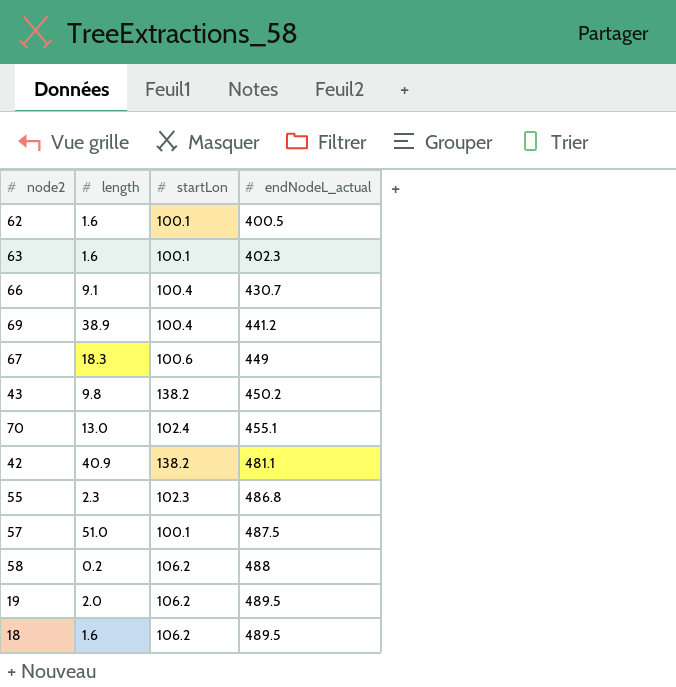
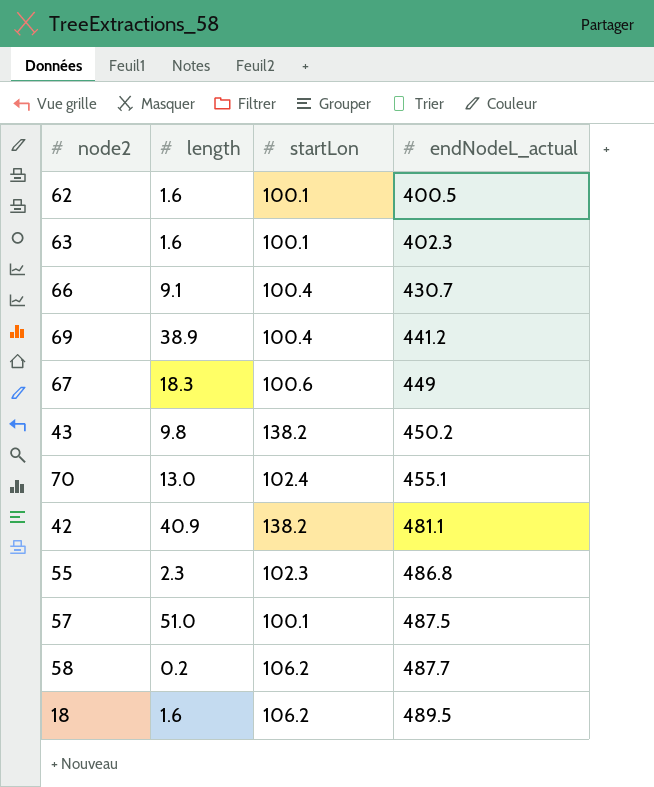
row 19: 2.0 | 106.2 | 489.5 -> none
58 | endNodeL_actual: 488 -> 487.7

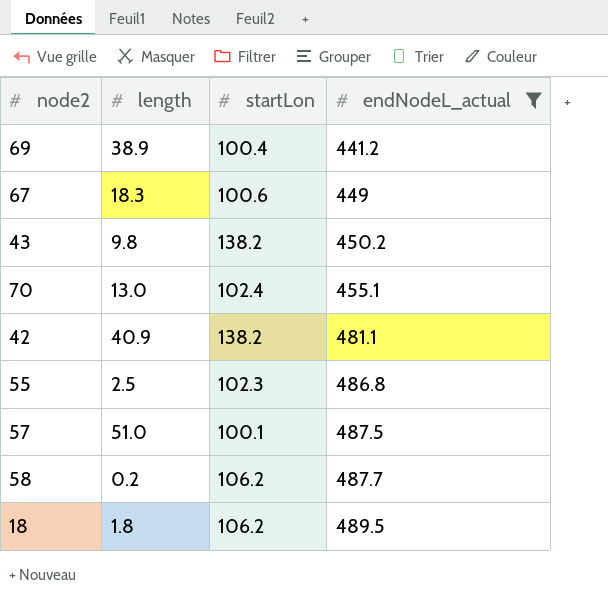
filter: none -> endNodeL_actual >= 441.2
55 | length: 2.3 -> 2.5
18 | length: 1.6 -> 1.8

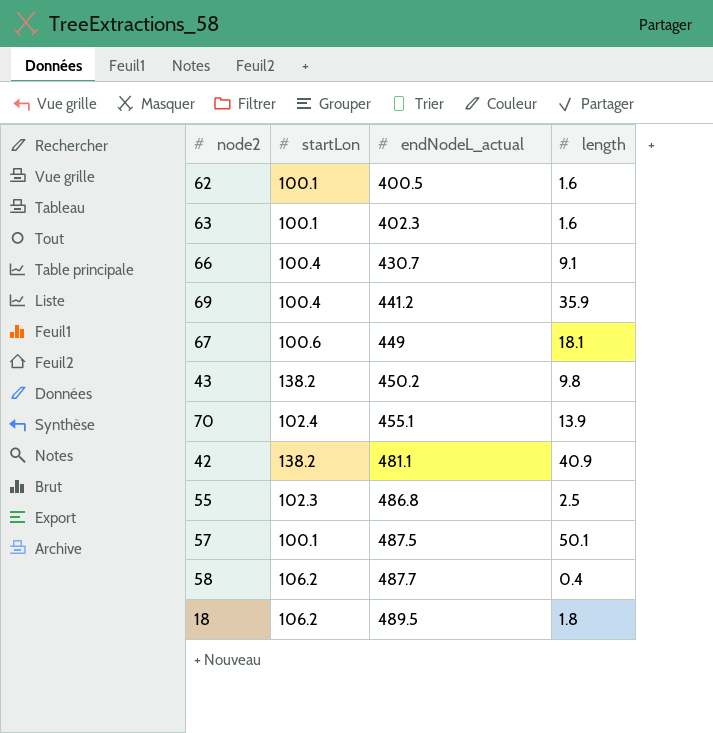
filter: endNodeL_actual >= 441.2 -> none
column length | position: 2 -> 4
69 | length: 38.9 -> 35.9
67 | length: 18.3 -> 18.1
70 | length: 13.0 -> 13.9
57 | length: 51.0 -> 50.1
58 | length: 0.2 -> 0.4

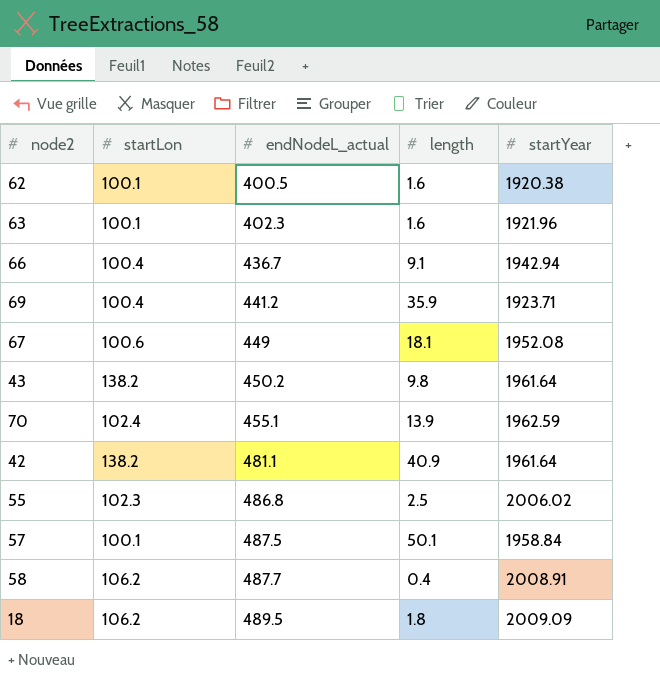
column startYear | position: none -> 5
66 | endNodeL_actual: 430.7 -> 436.7

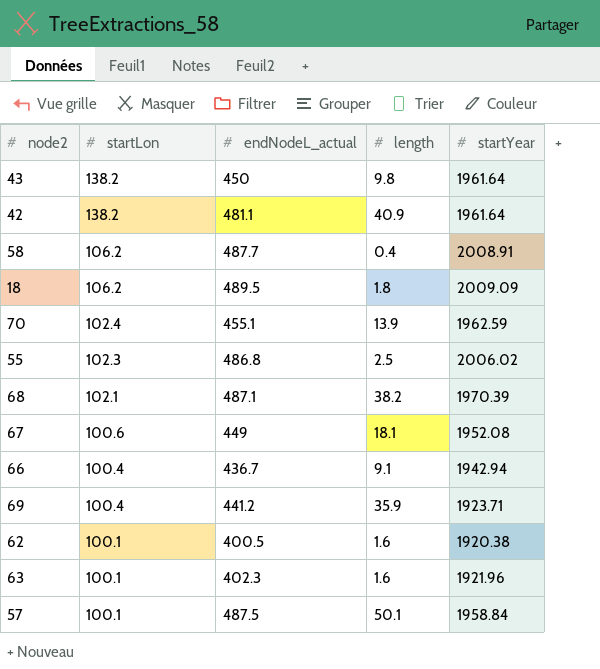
row order: endNodeL_actual ascending -> startLon descending
43 | endNodeL_actual: 450.2 -> 450
row 68: none -> 102.1 | 487.1 | 38.2 | 1970.39

